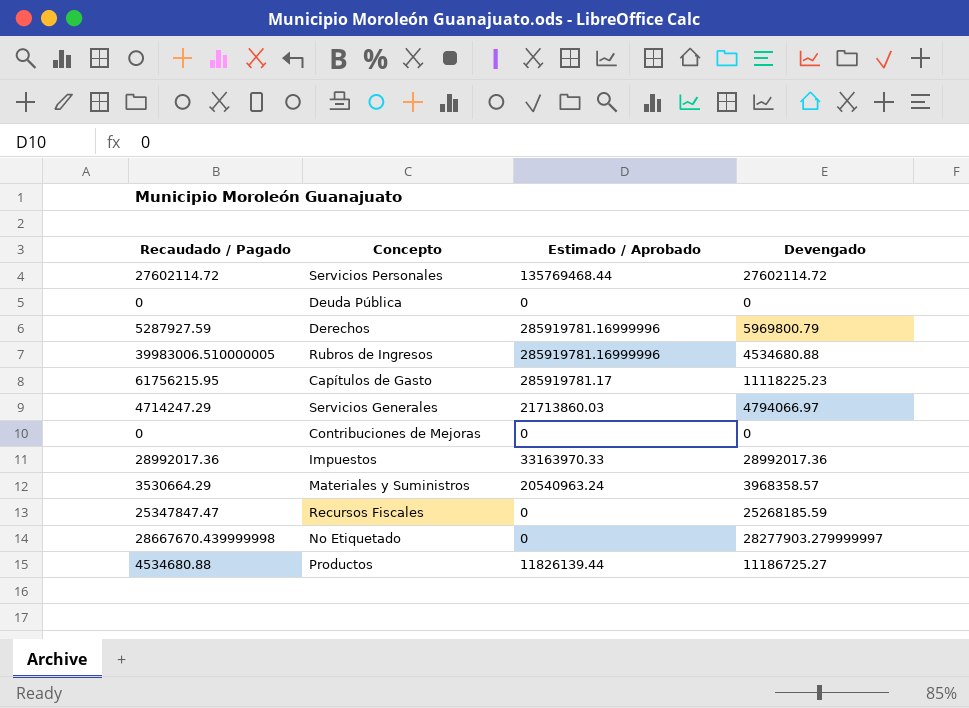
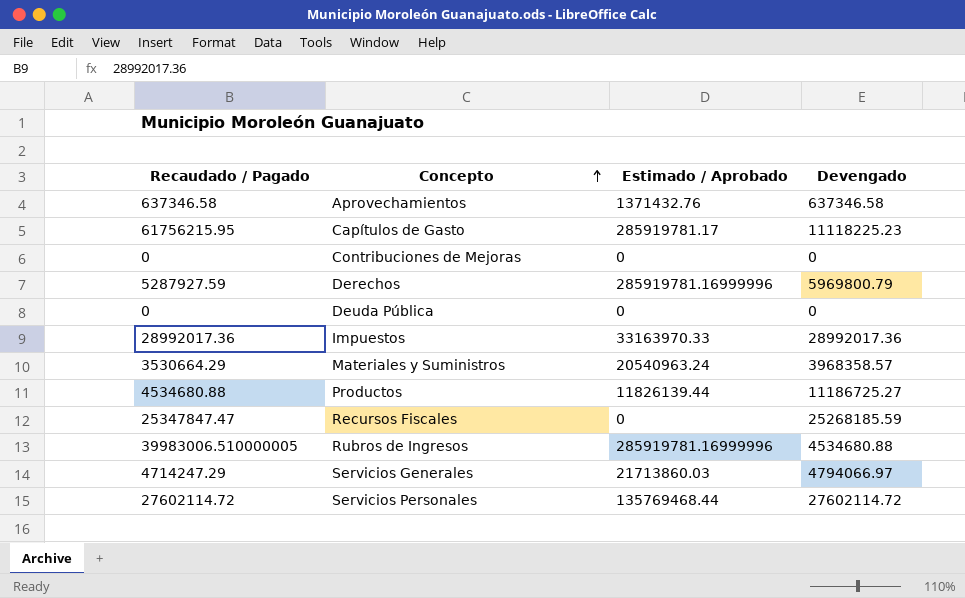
row order: none -> Concepto ascending
row No Etiquetado: 28667670.439999998 | 0 | 28277903.279999997 -> none
row Aprovechamientos: none -> 637346.58 | 1371432.76 | 637346.58

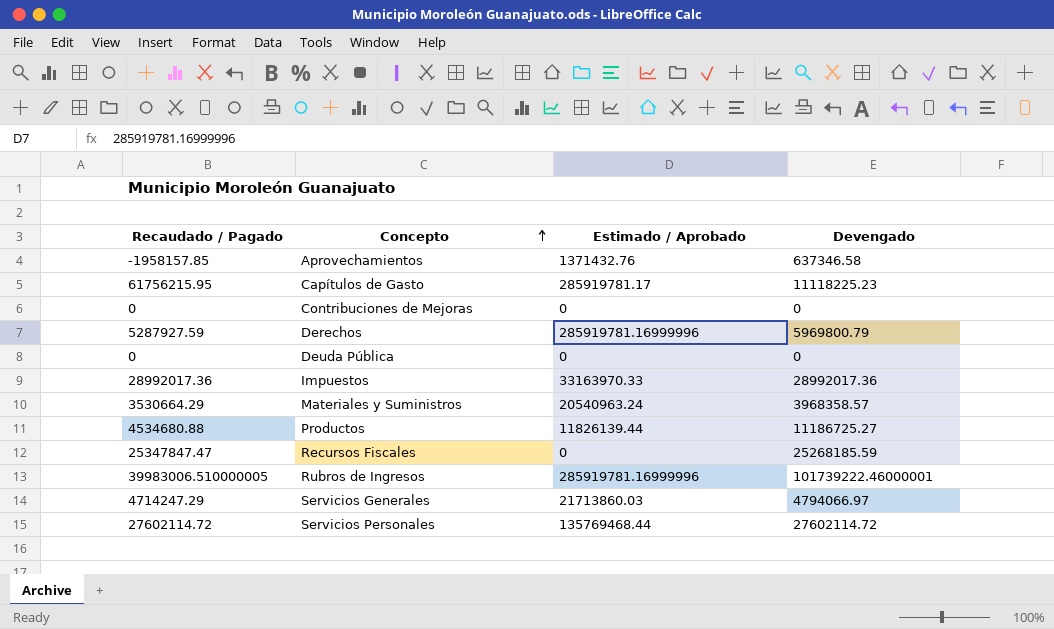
Aprovechamientos | Recaudado / Pagado: 637346.58 -> -1958157.85
Rubros de Ingresos | Devengado: 4534680.88 -> 101739222.46000001

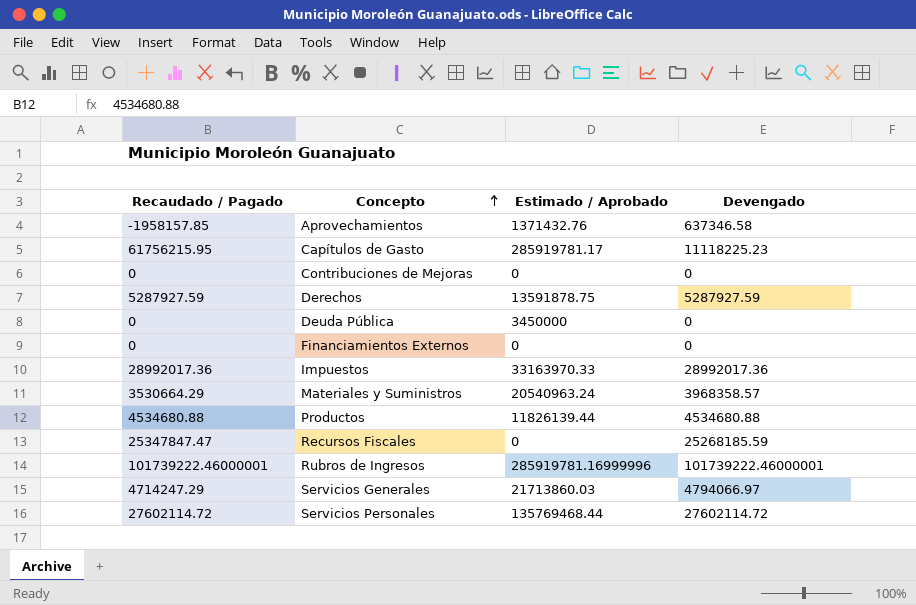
Derechos | Estimado / Aprobado: 285919781.16999996 -> 13591878.75
Derechos | Devengado: 5969800.79 -> 5287927.59
Deuda Pública | Estimado / Aprobado: 0 -> 3450000
row Financiamientos Externos: none -> 0 | 0 | 0
Productos | Devengado: 11186725.27 -> 4534680.88
Rubros de Ingresos | Recaudado / Pagado: 39983006.510000005 -> 101739222.46000001

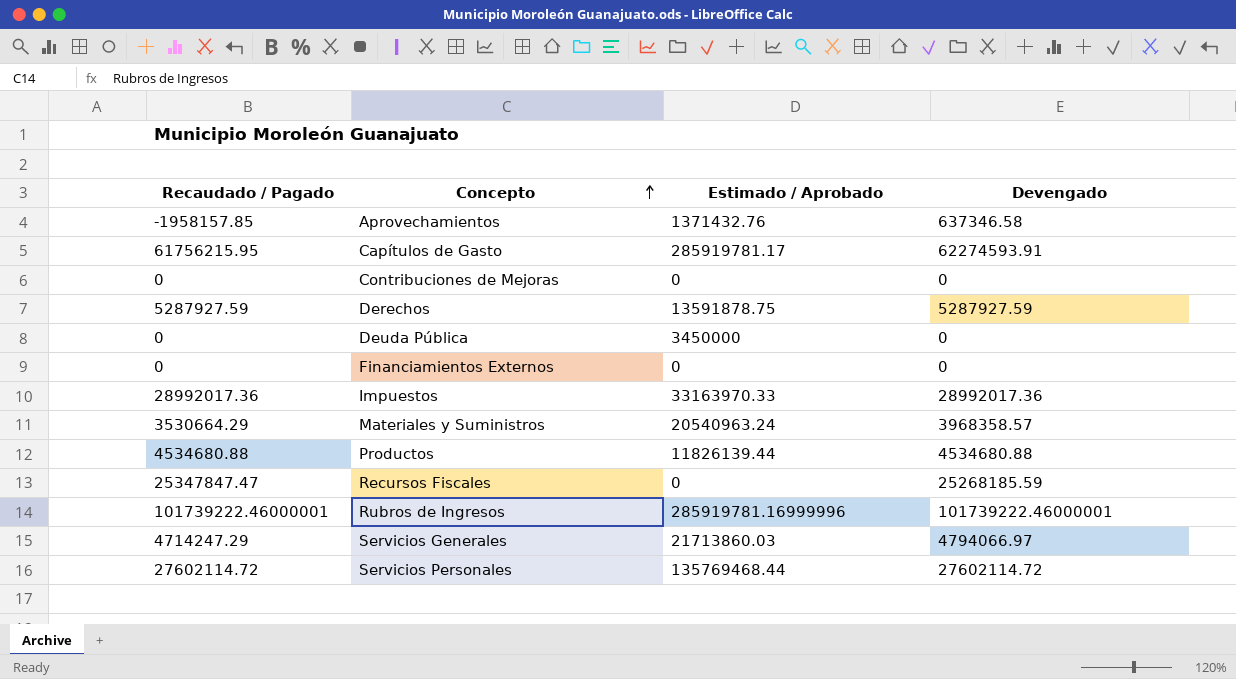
Capítulos de Gasto | Devengado: 11118225.23 -> 62274593.91

